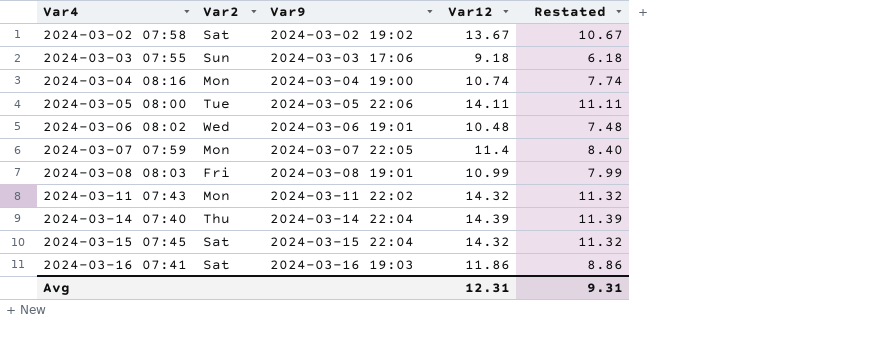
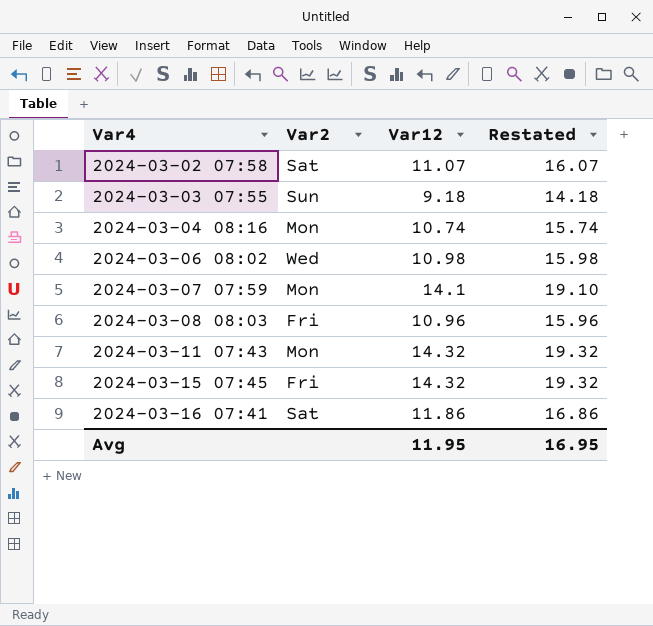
column Var9 | position: 3 -> none
column Restated | formula: [Var12] - 3 -> [Var12] + 5
row 2024-03-05 08:00: Tue | 2024-03-05 22:06 | 14.11 | 11.11 -> none
row 2024-03-14 07:40: Thu | 2024-03-14 22:04 | 14.39 | 11.39 -> none
2024-03-02 07:58 | Var12: 13.67 -> 11.07
2024-03-06 08:02 | Var12: 10.48 -> 10.98
2024-03-07 07:59 | Var12: 11.4 -> 14.1
2024-03-08 08:03 | Var12: 10.99 -> 10.96
2024-03-15 07:45 | Var2: Sat -> Fri
Avg | Var12: 12.31 -> 11.95
Avg | Restated: 9.31 -> 16.95

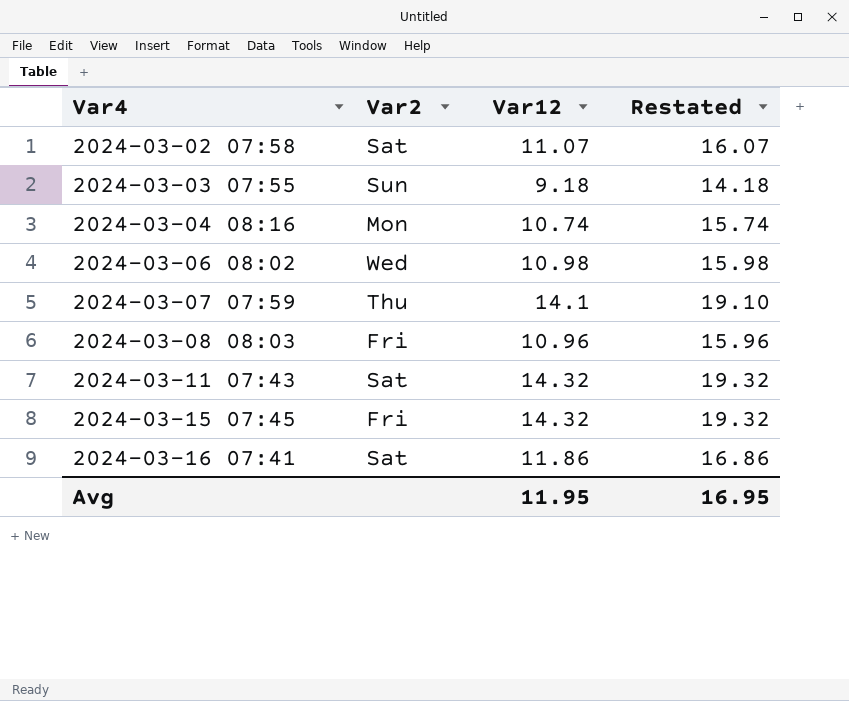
2024-03-07 07:59 | Var2: Mon -> Thu
2024-03-11 07:43 | Var2: Mon -> Sat

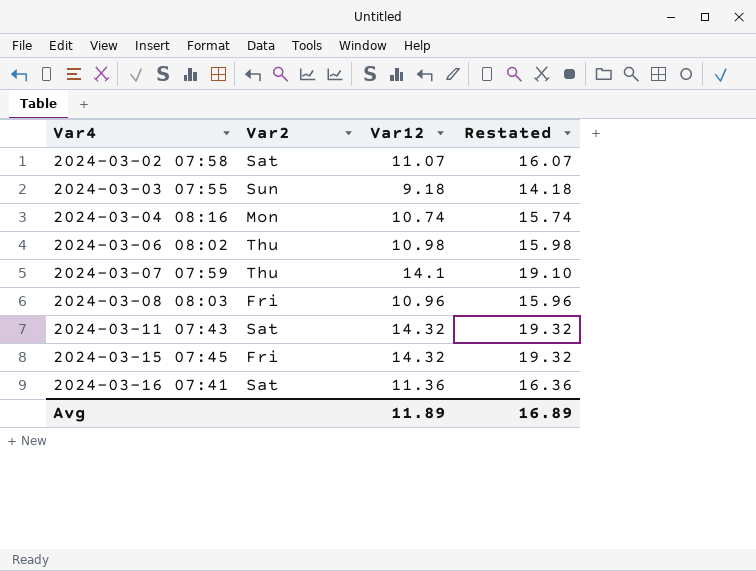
2024-03-06 08:02 | Var2: Wed -> Thu
2024-03-16 07:41 | Var12: 11.86 -> 11.36
2024-03-16 07:41 | Restated: 16.86 -> 16.36
Avg | Var12: 11.95 -> 11.89
Avg | Restated: 16.95 -> 16.89

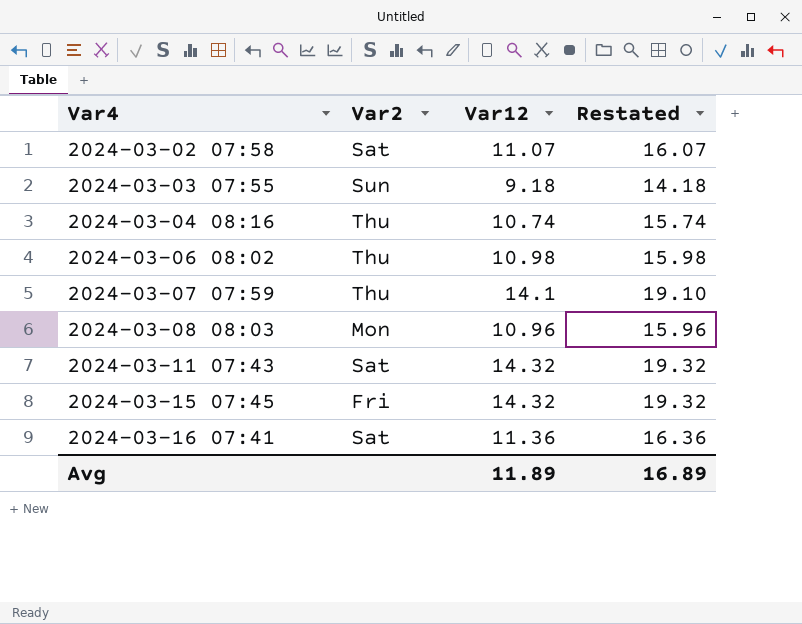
2024-03-04 08:16 | Var2: Mon -> Thu
2024-03-08 08:03 | Var2: Fri -> Mon

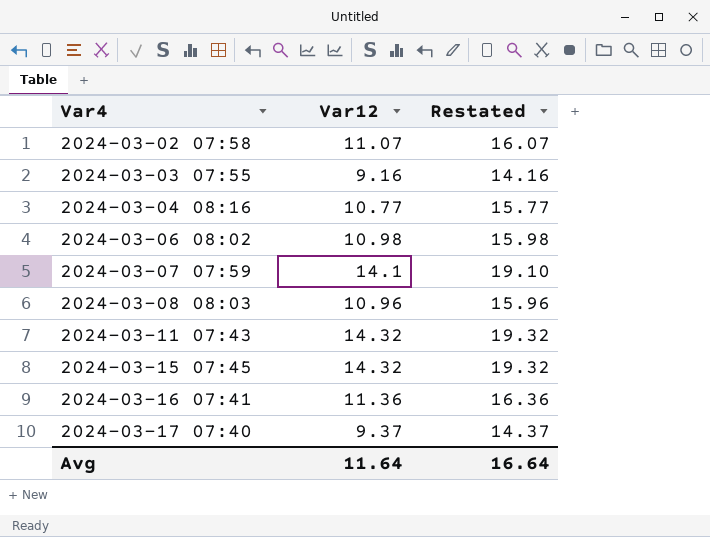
column Var2 | position: 2 -> none
2024-03-03 07:55 | Var12: 9.18 -> 9.16
2024-03-03 07:55 | Restated: 14.18 -> 14.16
2024-03-04 08:16 | Var12: 10.74 -> 10.77
2024-03-04 08:16 | Restated: 15.74 -> 15.77
row 2024-03-17 07:40: none -> 9.37 | 14.37
Avg | Var12: 11.89 -> 11.64
Avg | Restated: 16.89 -> 16.64

